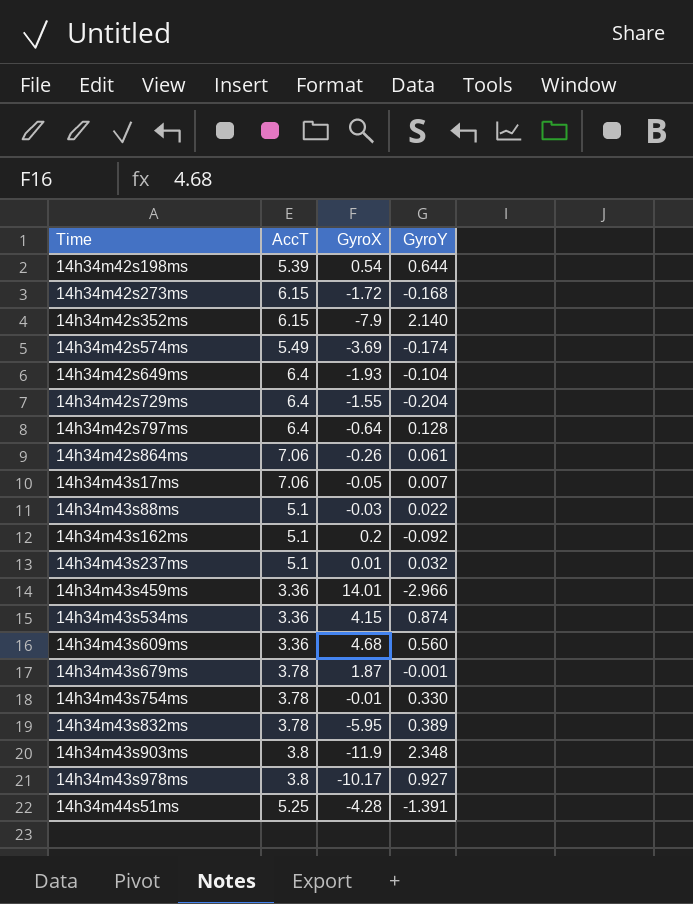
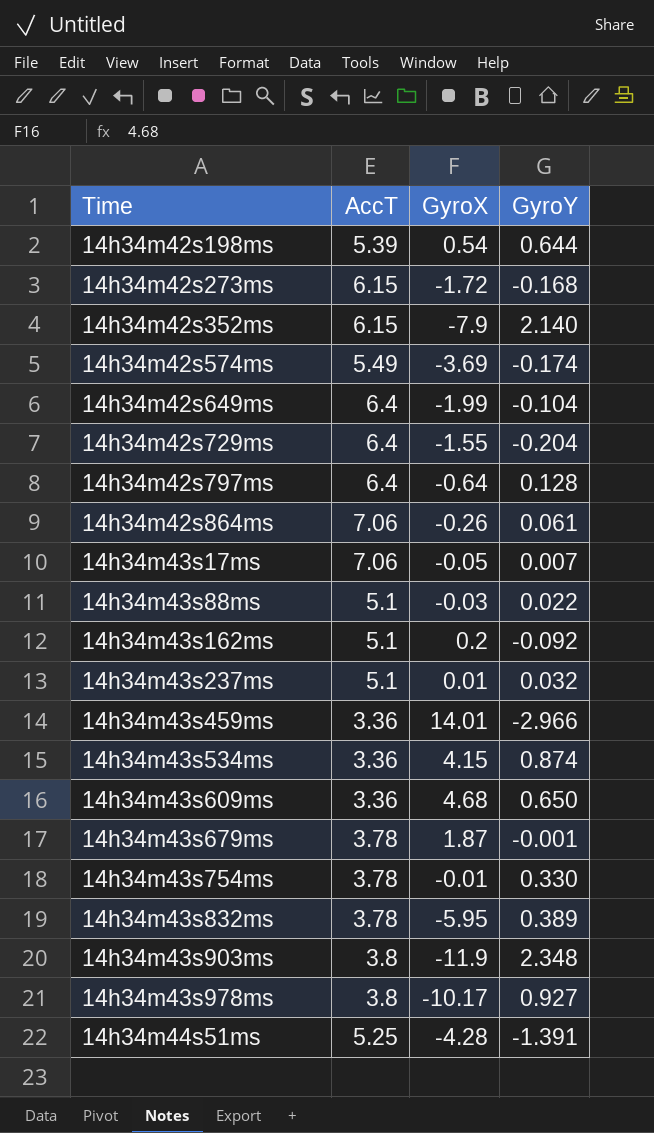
14h34m42s649ms | GyroX: -1.93 -> -1.99
14h34m43s609ms | GyroY: 0.560 -> 0.650

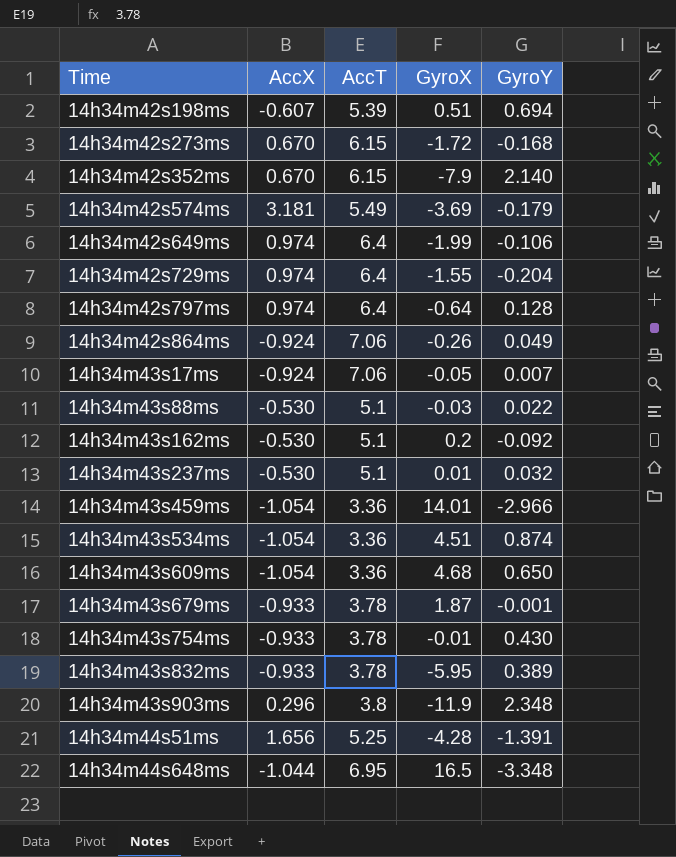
column AccX | position: none -> 2
row 14h34m43s978ms: 3.8 | -10.17 | 0.927 -> none
14h34m42s198ms | GyroX: 0.54 -> 0.51
14h34m42s198ms | GyroY: 0.644 -> 0.694
14h34m42s574ms | GyroY: -0.174 -> -0.179
14h34m42s649ms | GyroY: -0.104 -> -0.106
14h34m42s864ms | GyroY: 0.061 -> 0.049
14h34m43s534ms | GyroX: 4.15 -> 4.51
14h34m43s754ms | GyroY: 0.330 -> 0.430
row 14h34m44s648ms: none -> -1.044 | 6.95 | 16.5 | -3.348

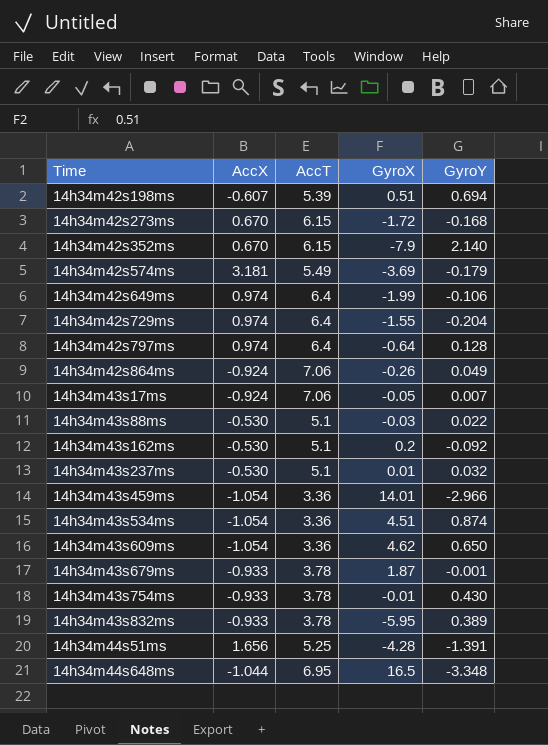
row 14h34m43s903ms: 0.296 | 3.8 | -11.9 | 2.348 -> none
14h34m43s609ms | GyroX: 4.68 -> 4.62

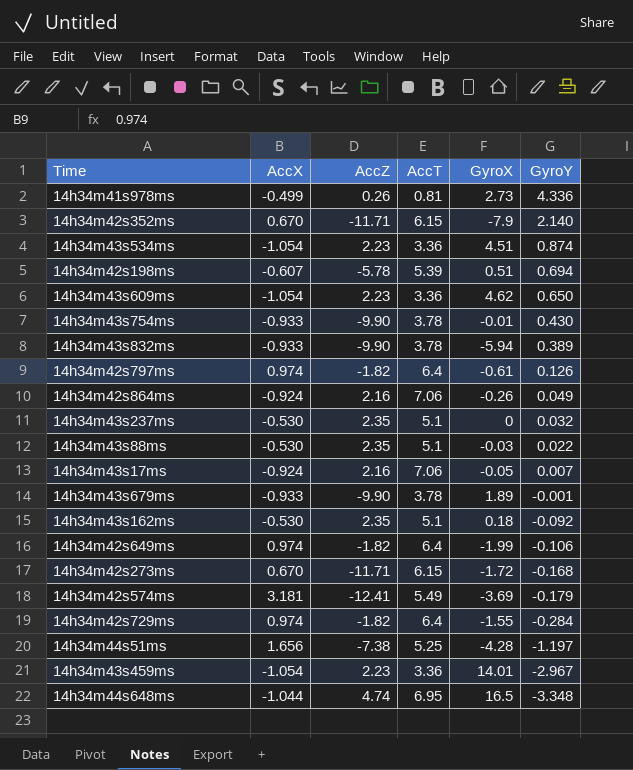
row order: Time ascending -> GyroY descending
column AccZ | position: none -> 3
row 14h34m41s978ms: none -> -0.499 | 0.26 | 0.81 | 2.73 | 4.336
14h34m43s832ms | GyroX: -5.95 -> -5.94
14h34m42s797ms | GyroX: -0.64 -> -0.61
14h34m42s797ms | GyroY: 0.128 -> 0.126
14h34m43s237ms | GyroX: 0.01 -> 0
14h34m43s679ms | GyroX: 1.87 -> 1.89
14h34m43s162ms | GyroX: 0.2 -> 0.18
14h34m42s729ms | GyroY: -0.204 -> -0.284
14h34m44s51ms | GyroY: -1.391 -> -1.197
14h34m43s459ms | GyroY: -2.966 -> -2.967

